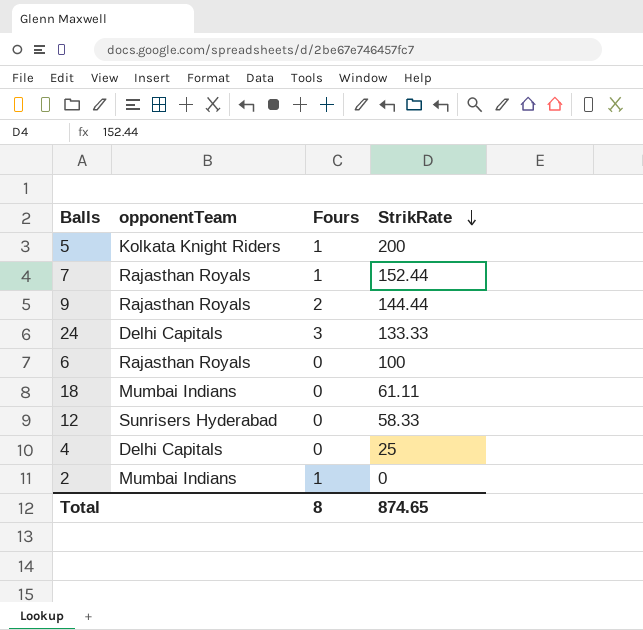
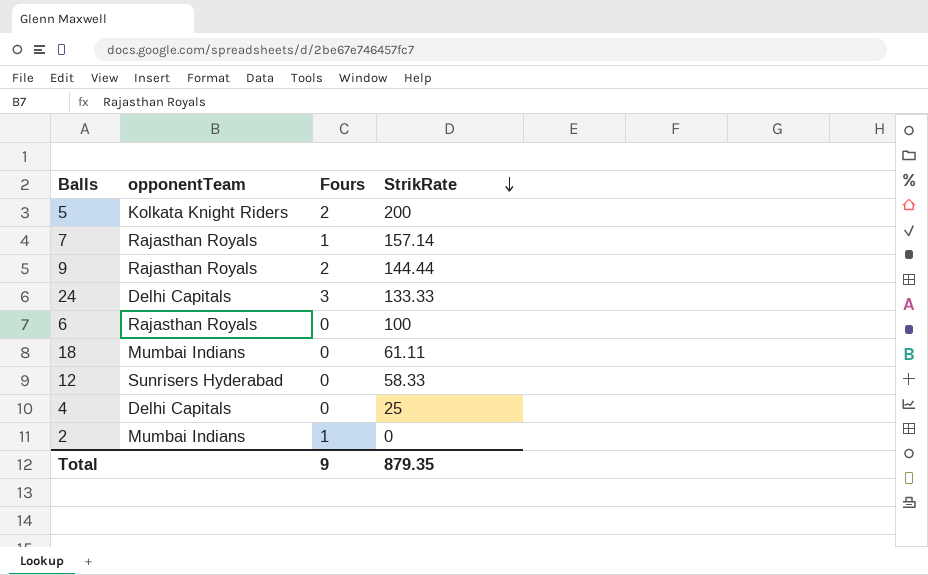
5 | Fours: 1 -> 2
7 | StrikRate: 152.44 -> 157.14
Total | Fours: 8 -> 9
Total | StrikRate: 874.65 -> 879.35

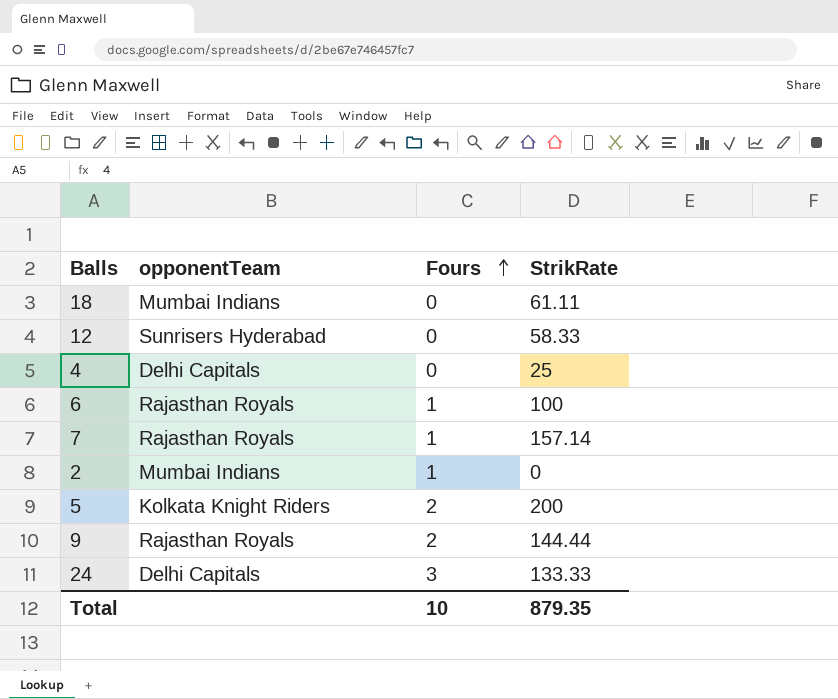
row order: StrikRate descending -> Fours ascending
6 | Fours: 0 -> 1
Total | Fours: 9 -> 10

